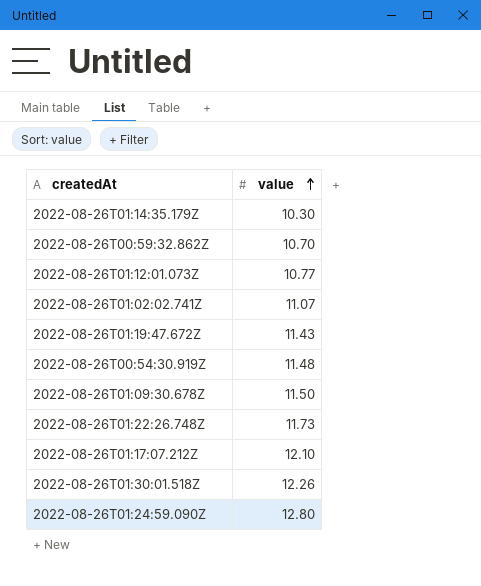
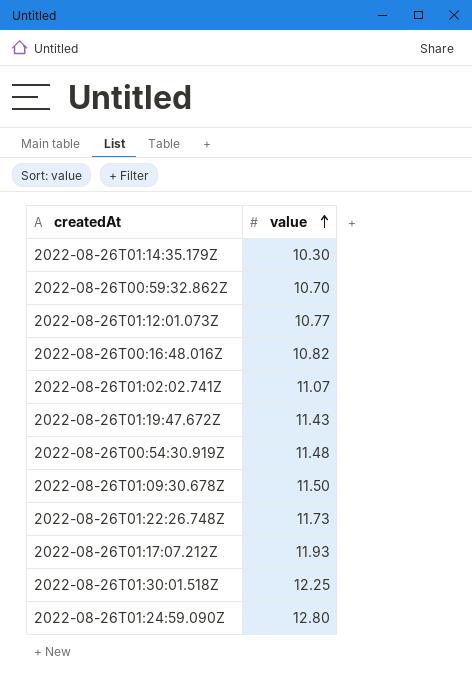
row 2022-08-26T00:16:48.016Z: none -> 10.82
2022-08-26T01:17:07.212Z | value: 12.10 -> 11.93
2022-08-26T01:30:01.518Z | value: 12.26 -> 12.25

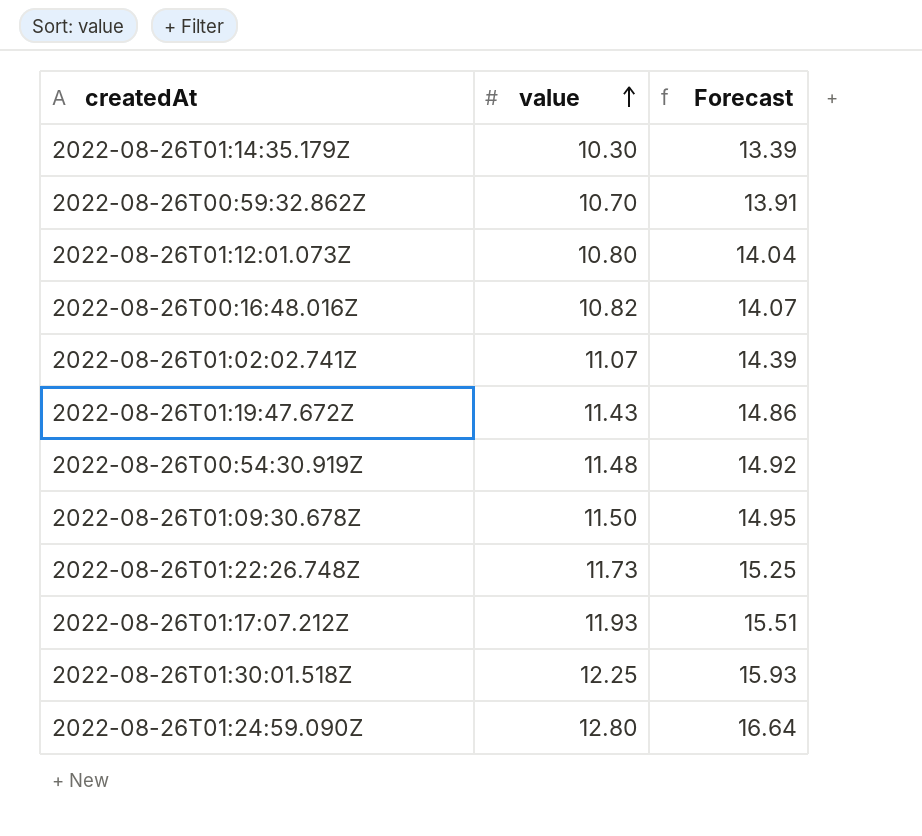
column Forecast | formula: none -> [value] * 1.3
2022-08-26T01:12:01.073Z | value: 10.77 -> 10.80

